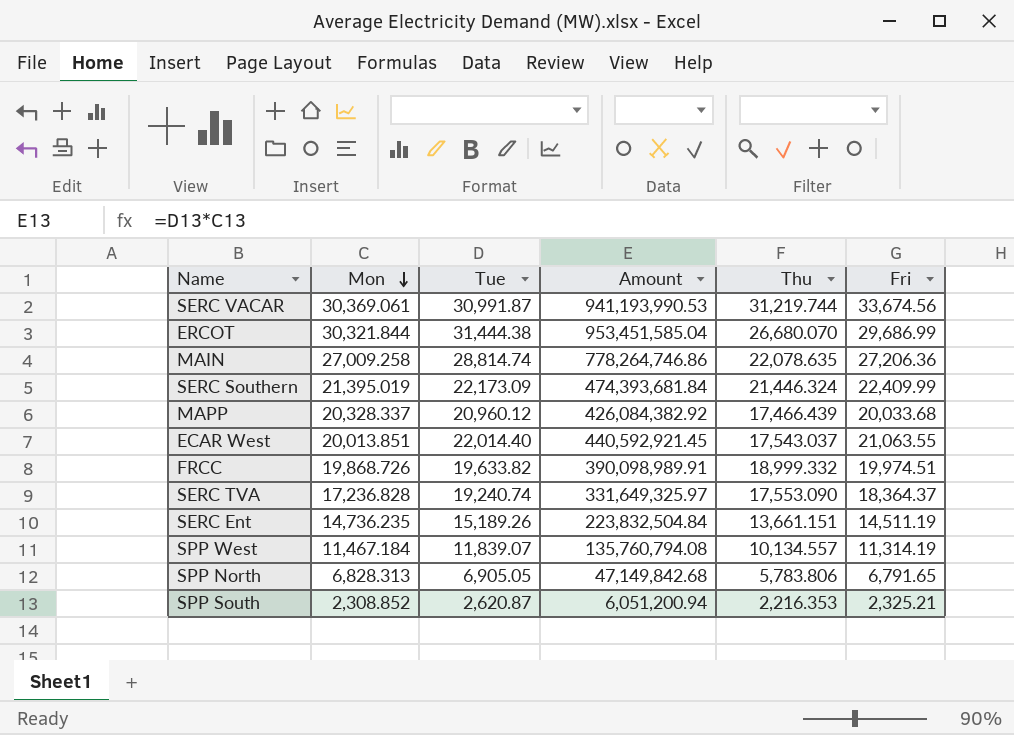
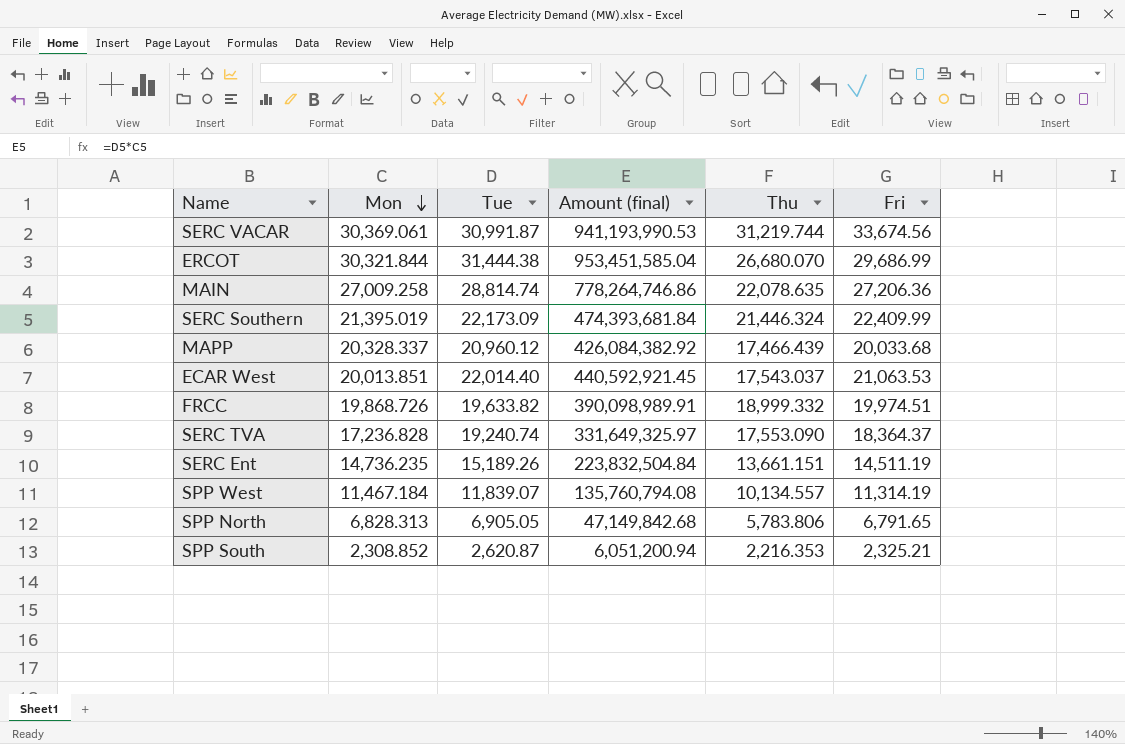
column name: Amount -> Amount (final)
ECAR West | Fri: 21,063.55 -> 21,063.53

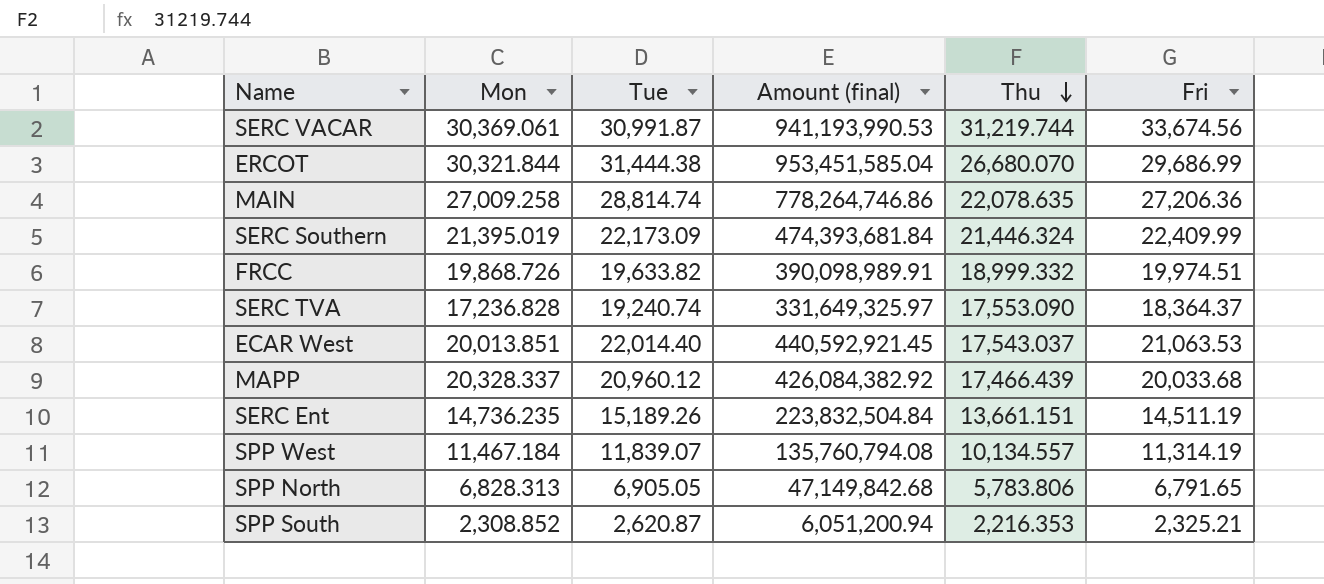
row order: Mon descending -> Thu descending

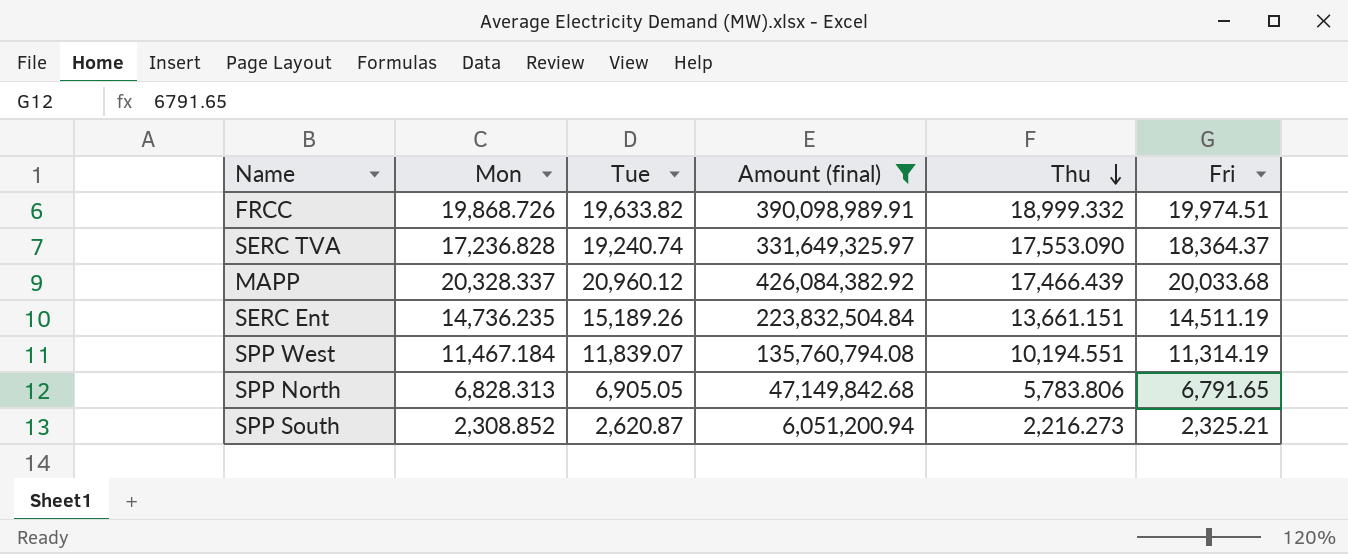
filter: none -> Amount (final) <= 426,084,382.92
SPP West | Thu: 10,134.557 -> 10,194.551
SPP South | Thu: 2,216.353 -> 2,216.273

